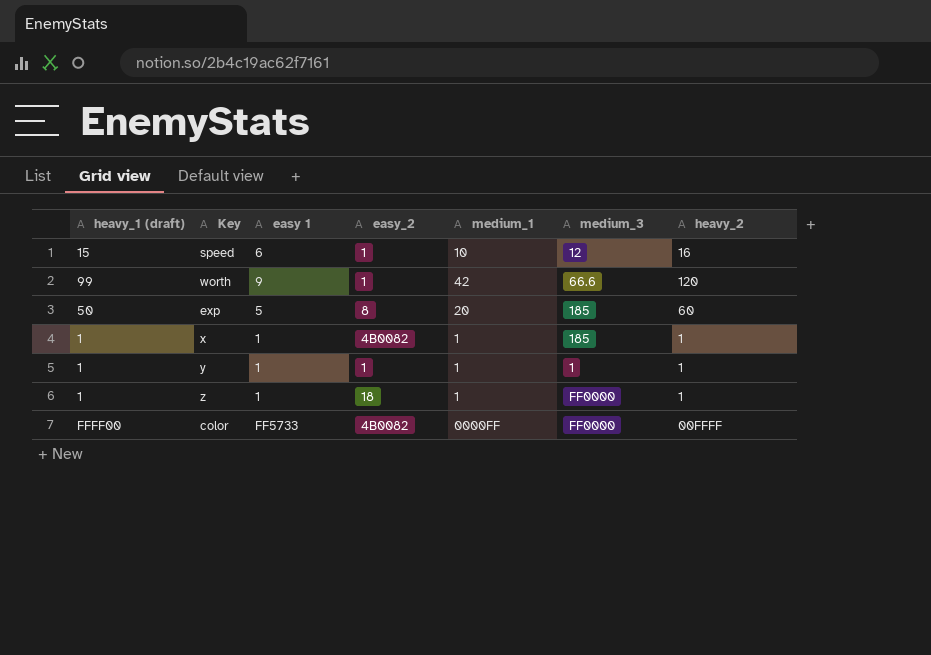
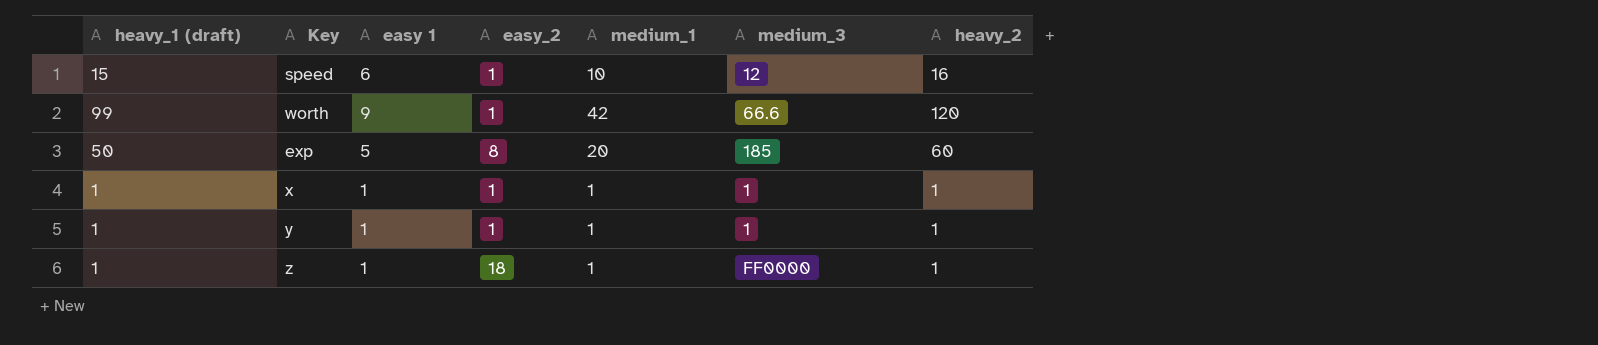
row color: FFFF00 | FF5733 | 4B0082 | 0000FF | FF0000 | 00FFFF -> none
x | easy_2: 4B0082 -> 1
x | medium_3: 185 -> 1

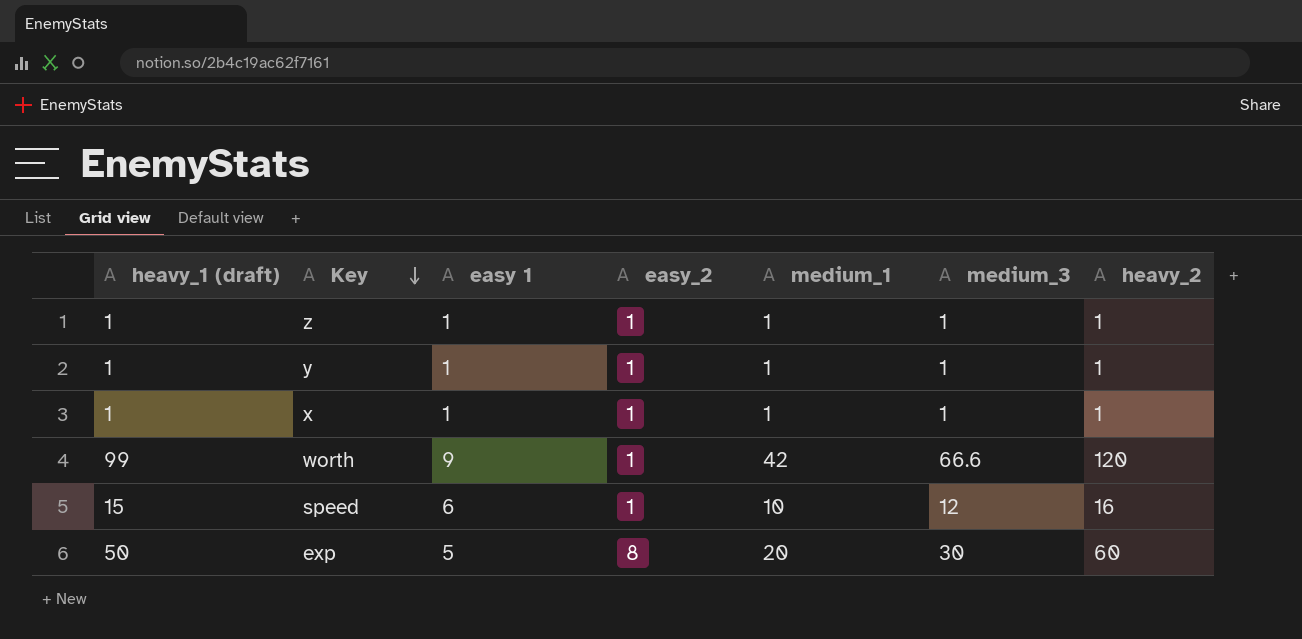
row order: none -> Key descending
z | easy_2: 18 -> 1
z | medium_3: FF0000 -> 1
exp | medium_3: 185 -> 30

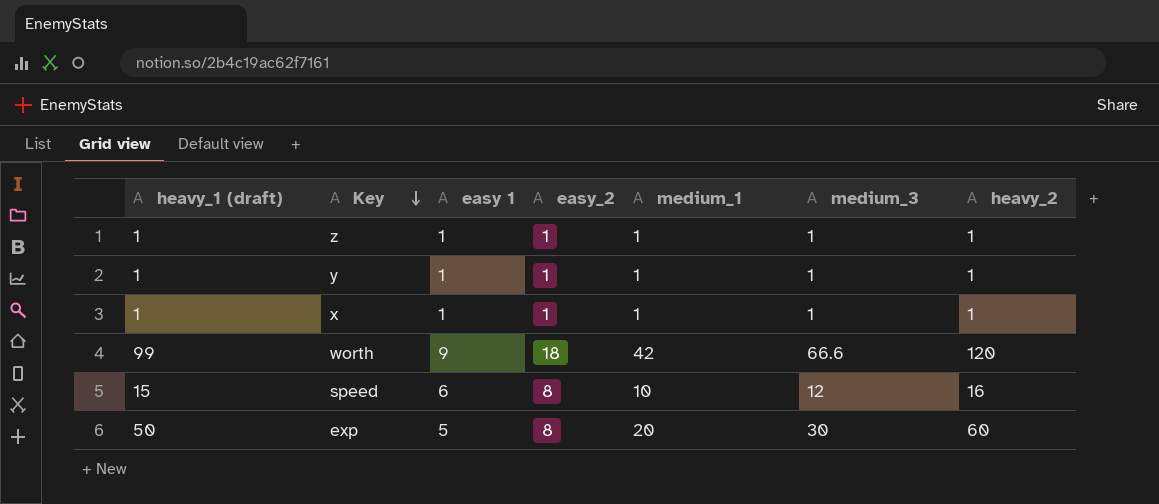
worth | easy_2: 1 -> 18
speed | easy_2: 1 -> 8

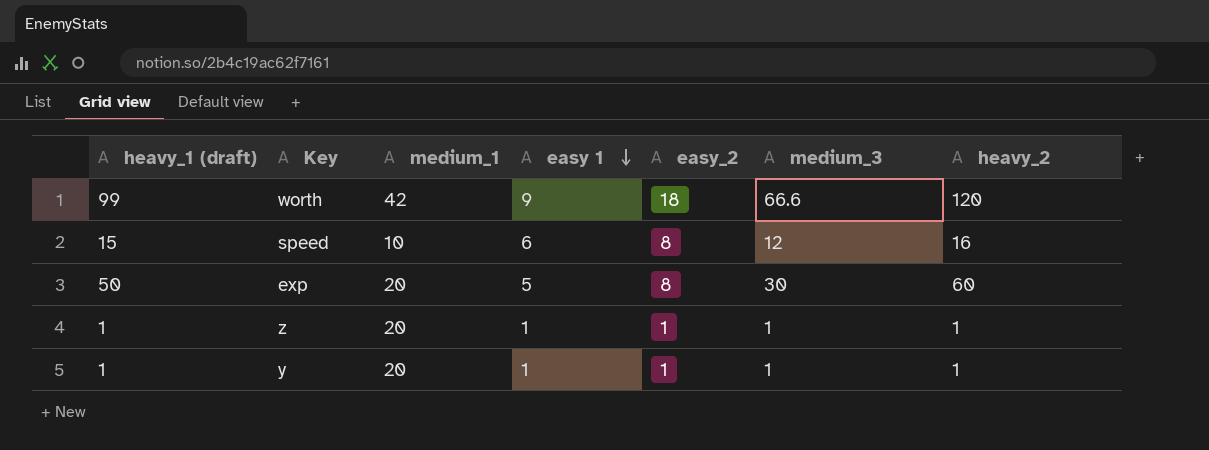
row order: Key descending -> easy 1 descending
column medium_1 | position: 5 -> 3
row x: 1 | 1 | 1 | 1 | 1 | 1 -> none
z | medium_1: 1 -> 20
y | medium_1: 1 -> 20

